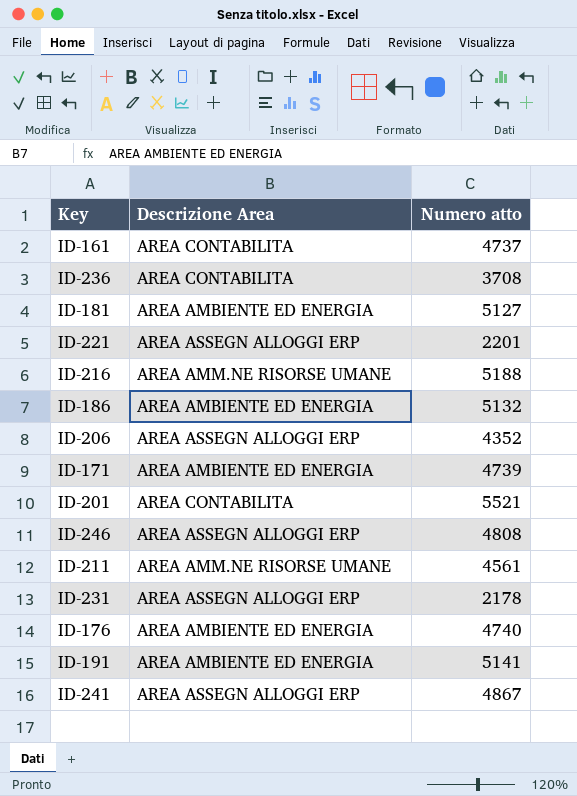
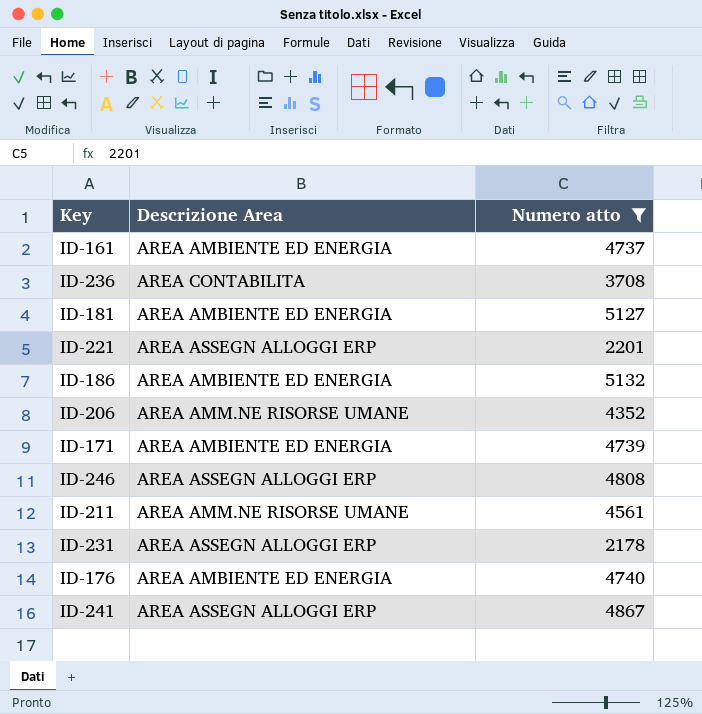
filter: none -> Numero atto <= 5132
ID-161 | Descrizione Area: AREA CONTABILITA -> AREA AMBIENTE ED ENERGIA
ID-206 | Descrizione Area: AREA ASSEGN ALLOGGI ERP -> AREA AMM.NE RISORSE UMANE

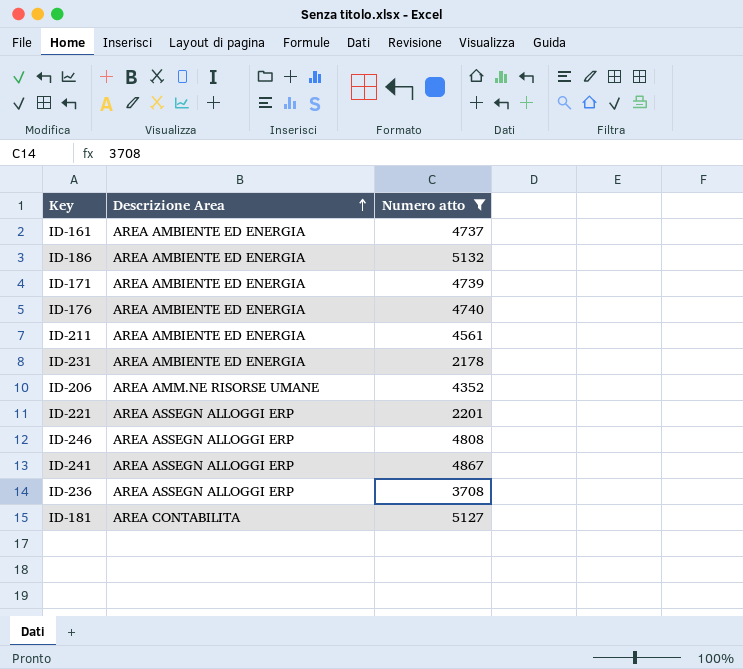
row order: none -> Descrizione Area ascending
ID-211 | Descrizione Area: AREA AMM.NE RISORSE UMANE -> AREA AMBIENTE ED ENERGIA
ID-231 | Descrizione Area: AREA ASSEGN ALLOGGI ERP -> AREA AMBIENTE ED ENERGIA
ID-236 | Descrizione Area: AREA CONTABILITA -> AREA ASSEGN ALLOGGI ERP
ID-181 | Descrizione Area: AREA AMBIENTE ED ENERGIA -> AREA CONTABILITA

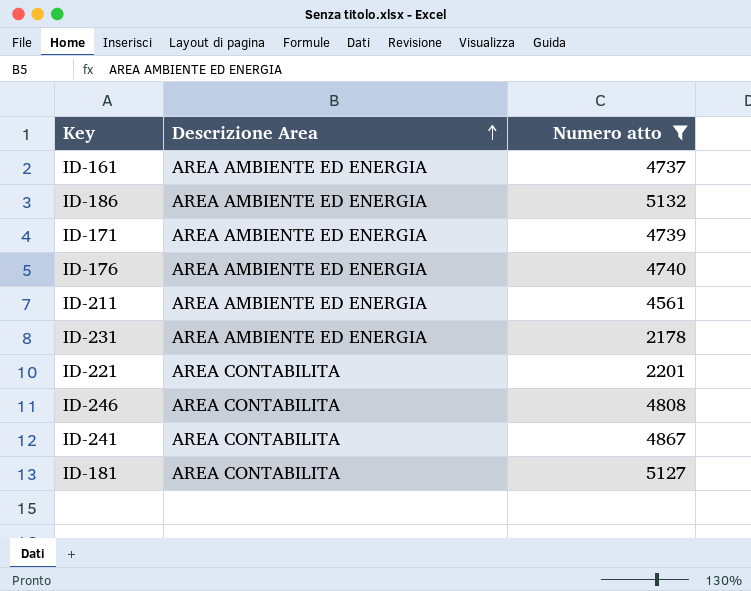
row ID-206: AREA AMM.NE RISORSE UMANE | 4352 -> none
row ID-236: AREA ASSEGN ALLOGGI ERP | 3708 -> none
ID-221 | Descrizione Area: AREA ASSEGN ALLOGGI ERP -> AREA CONTABILITA
ID-246 | Descrizione Area: AREA ASSEGN ALLOGGI ERP -> AREA CONTABILITA
ID-241 | Descrizione Area: AREA ASSEGN ALLOGGI ERP -> AREA CONTABILITA

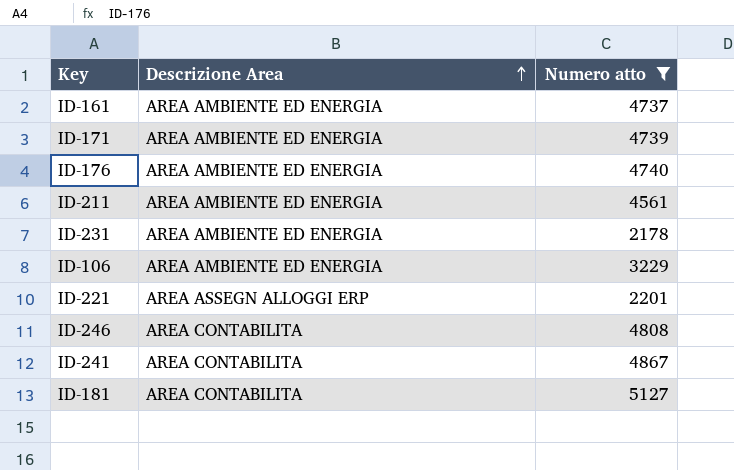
row ID-186: AREA AMBIENTE ED ENERGIA | 5132 -> none
row ID-106: none -> AREA AMBIENTE ED ENERGIA | 3229
ID-221 | Descrizione Area: AREA CONTABILITA -> AREA ASSEGN ALLOGGI ERP

